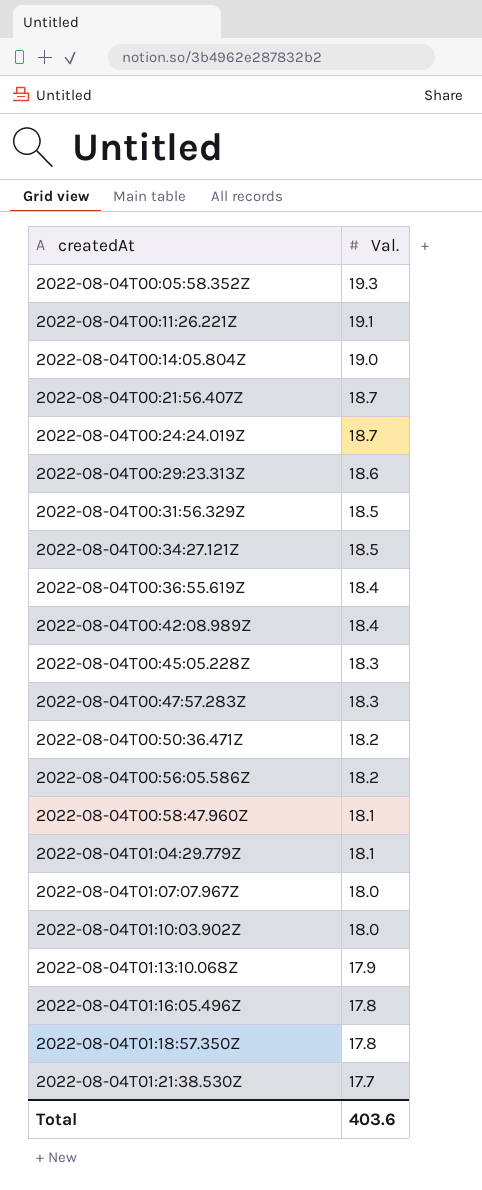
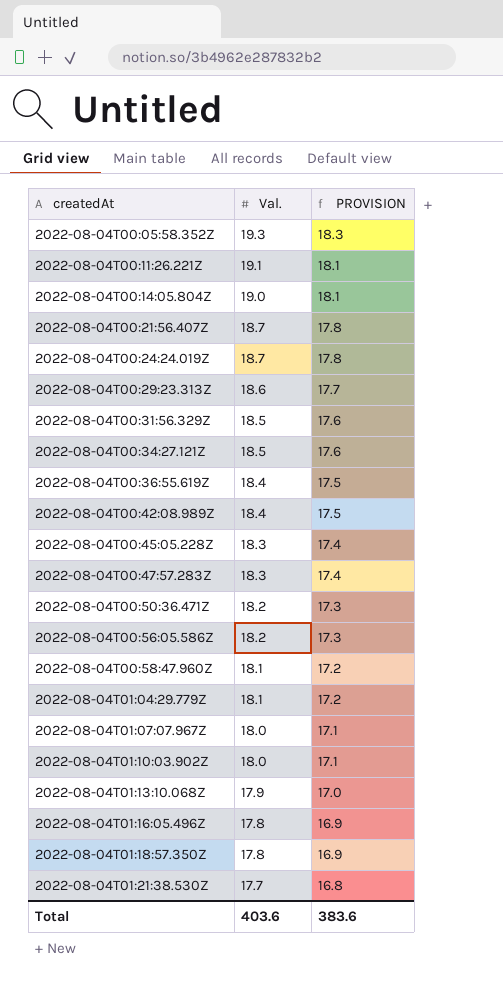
column PROVISION | formula: none -> [Val.] * 0.95

